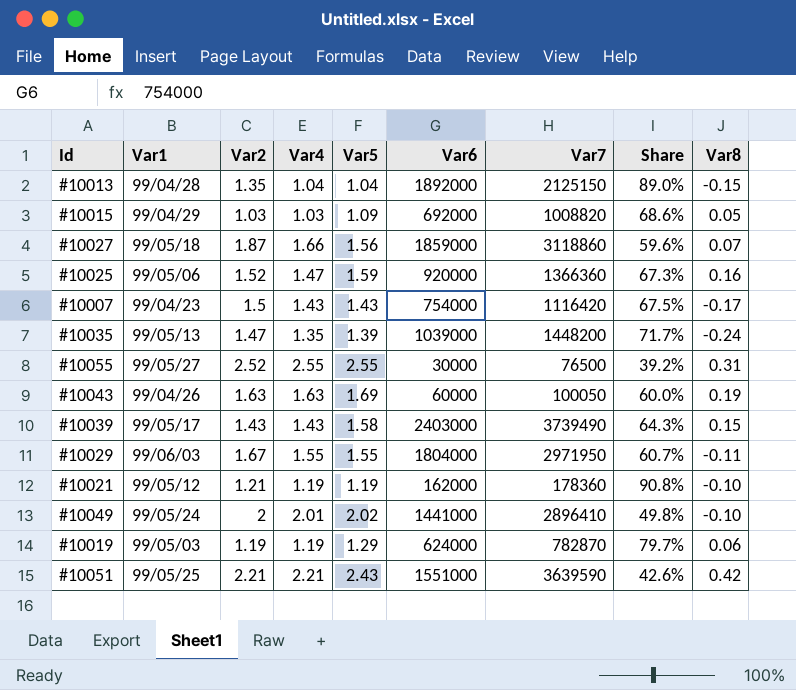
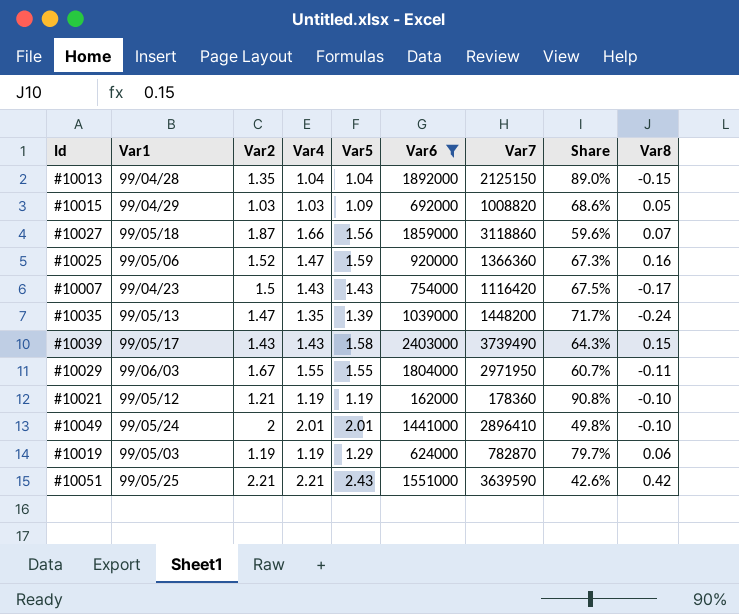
filter: none -> Var6 >= 162000
#10049 | Var5: 2.02 -> 2.01

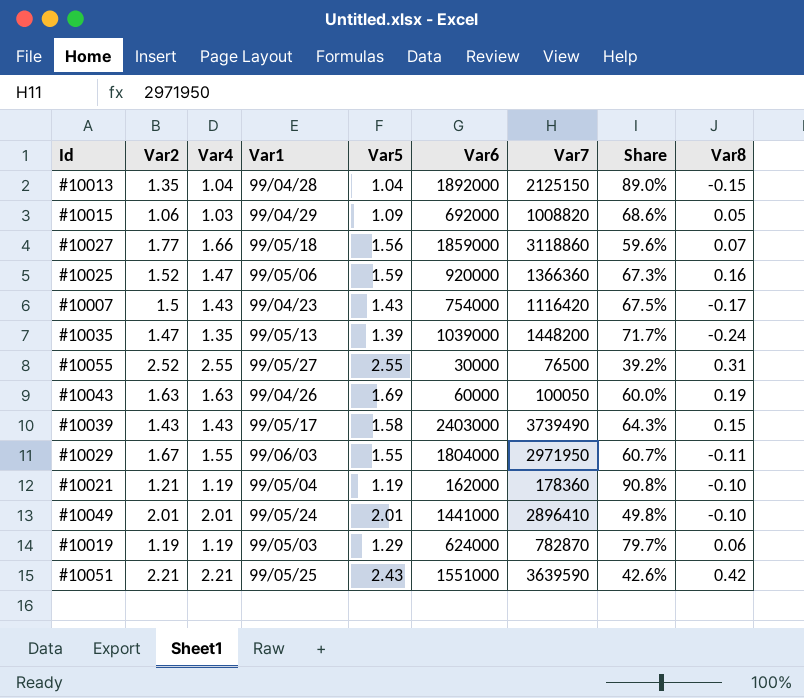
filter: Var6 >= 162000 -> none
column Var1 | position: 2 -> 4
#10015 | Var2: 1.03 -> 1.06
#10027 | Var2: 1.87 -> 1.77
#10021 | Var1: 99/05/12 -> 99/05/04
#10049 | Var2: 2 -> 2.01

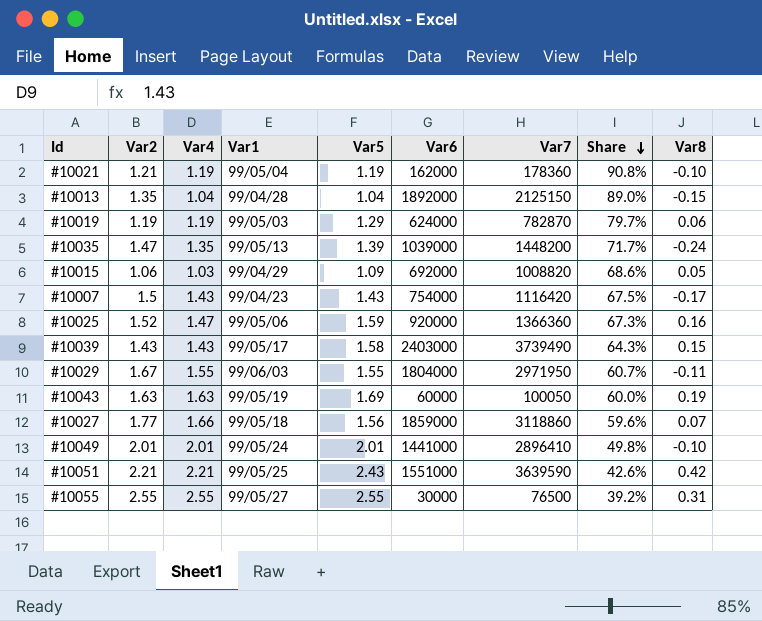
row order: none -> Share descending
#10043 | Var1: 99/04/26 -> 99/05/19
#10055 | Var2: 2.52 -> 2.55

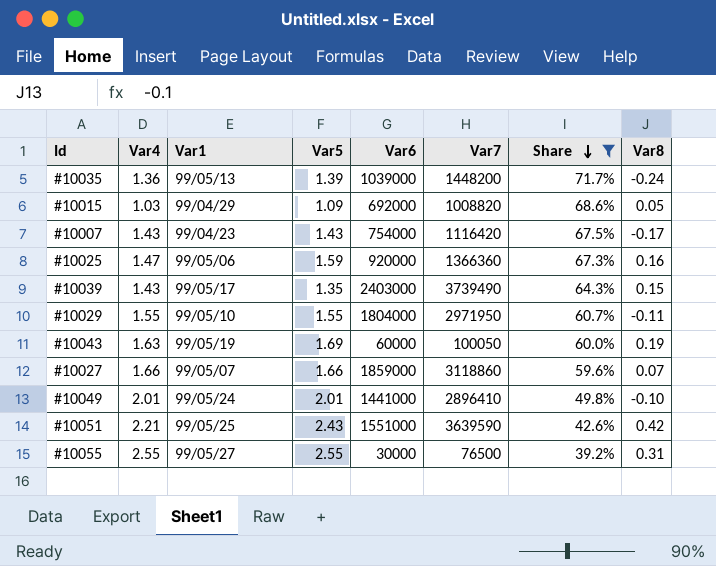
filter: none -> Share <= 71.7%
column Var2 | position: 2 -> none
#10035 | Var4: 1.35 -> 1.36
#10039 | Var5: 1.58 -> 1.35
#10029 | Var1: 99/06/03 -> 99/05/10
#10027 | Var1: 99/05/18 -> 99/05/07
#10027 | Var5: 1.56 -> 1.66

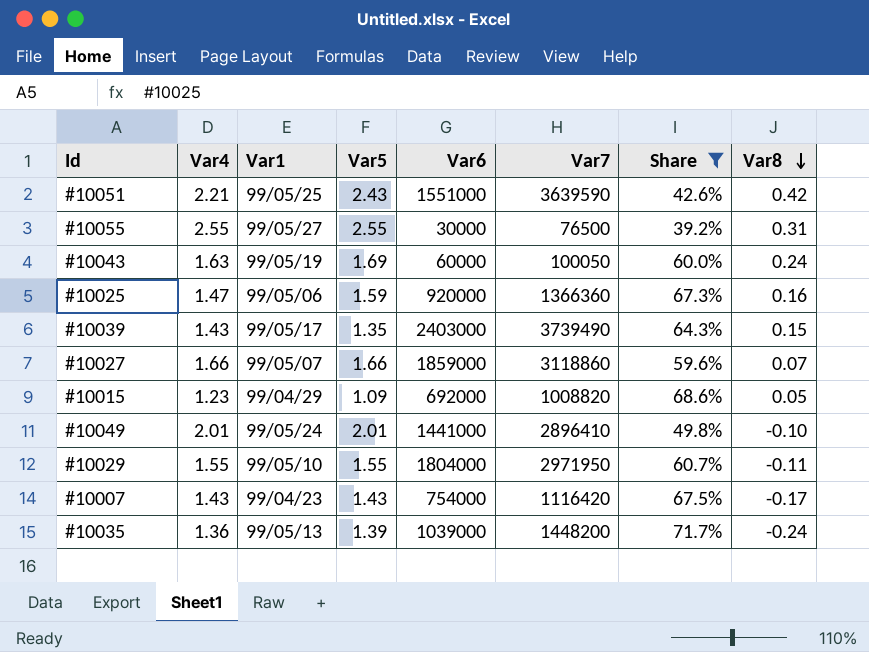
row order: Share descending -> Var8 descending
#10043 | Var8: 0.19 -> 0.24
#10015 | Var4: 1.03 -> 1.23

